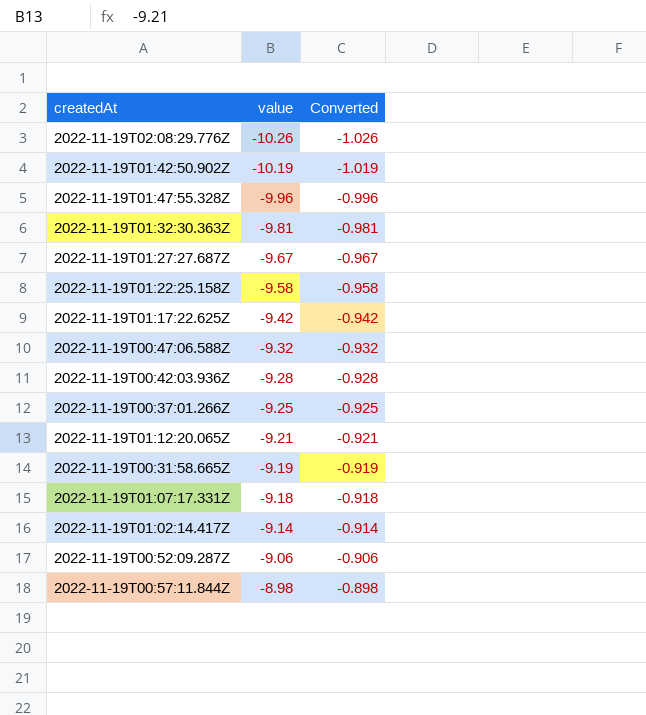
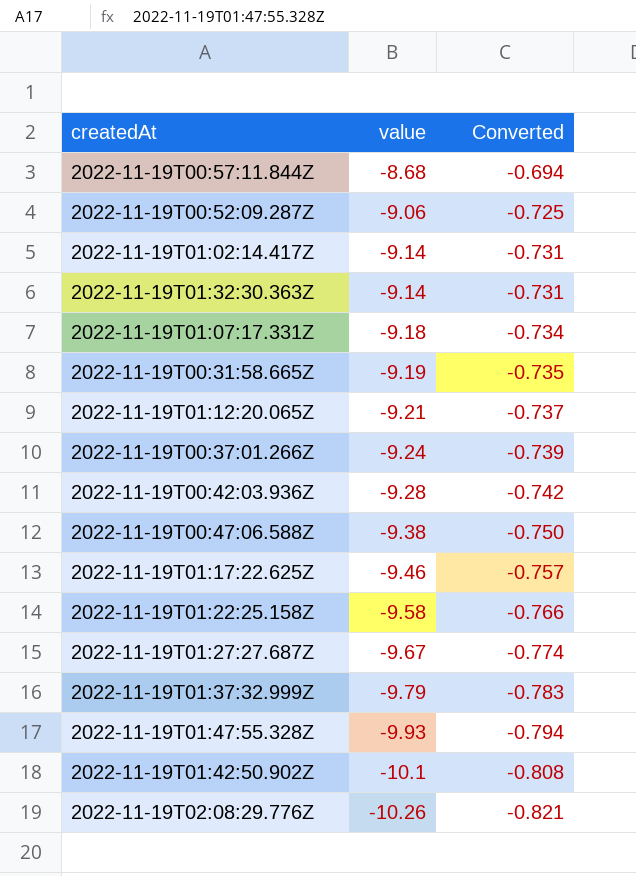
row order: value ascending -> value descending
column Converted | formula: [value] * 0.1 -> [value] * 0.08
2022-11-19T00:57:11.844Z | value: -8.98 -> -8.68
2022-11-19T01:32:30.363Z | value: -9.81 -> -9.14
2022-11-19T00:37:01.266Z | value: -9.25 -> -9.24
2022-11-19T00:47:06.588Z | value: -9.32 -> -9.38
2022-11-19T01:17:22.625Z | value: -9.42 -> -9.46
row 2022-11-19T01:37:32.999Z: none -> -9.79 | -0.783
2022-11-19T01:47:55.328Z | value: -9.96 -> -9.93
2022-11-19T01:42:50.902Z | value: -10.19 -> -10.1

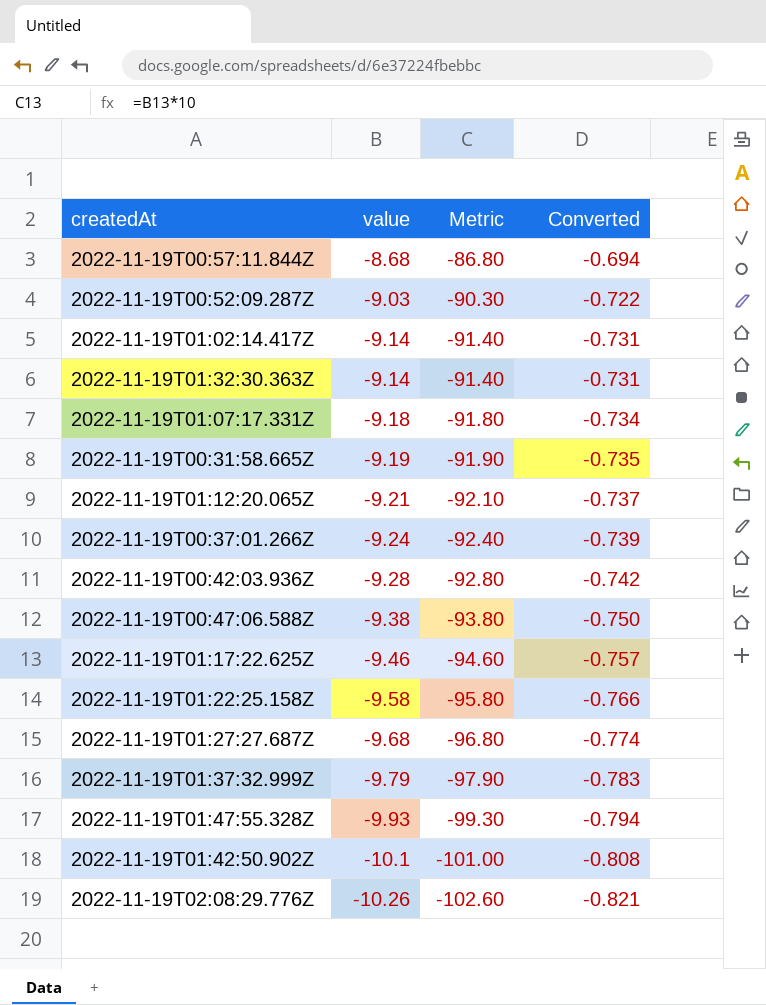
column Metric | formula: none -> [value] * 10
2022-11-19T00:52:09.287Z | value: -9.06 -> -9.03
2022-11-19T00:52:09.287Z | Converted: -0.725 -> -0.722
2022-11-19T01:27:27.687Z | value: -9.67 -> -9.68

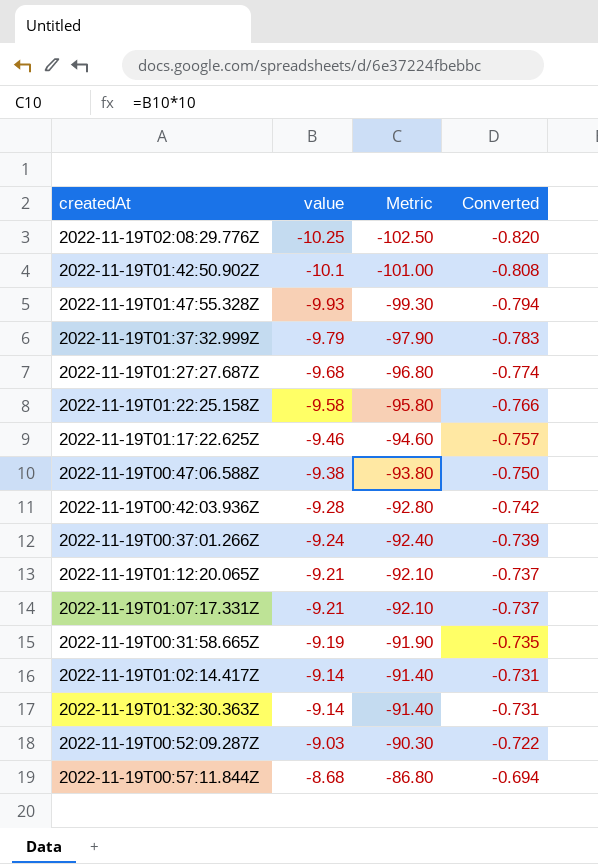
row order: value descending -> value ascending
2022-11-19T02:08:29.776Z | value: -10.26 -> -10.25
2022-11-19T02:08:29.776Z | Metric: -102.60 -> -102.50
2022-11-19T02:08:29.776Z | Converted: -0.821 -> -0.820
2022-11-19T01:07:17.331Z | value: -9.18 -> -9.21
2022-11-19T01:07:17.331Z | Metric: -91.80 -> -92.10
2022-11-19T01:07:17.331Z | Converted: -0.734 -> -0.737

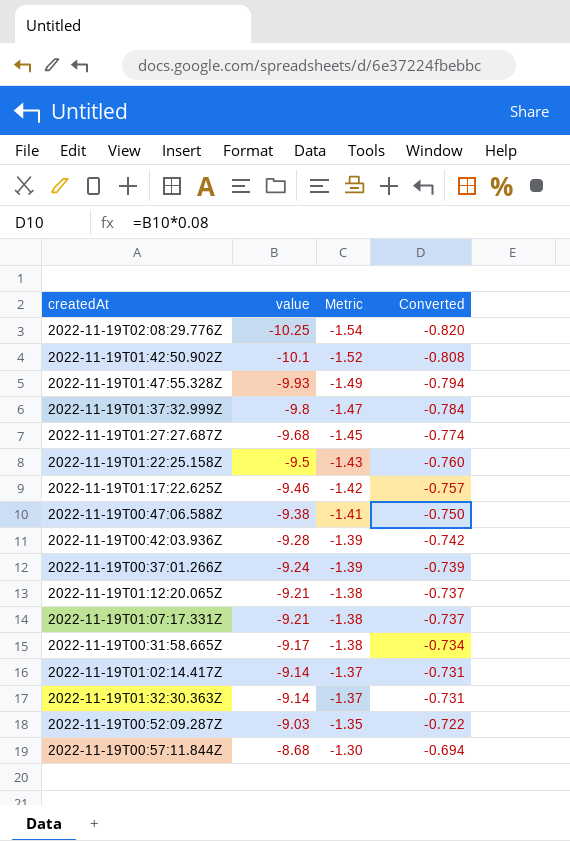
column Metric | formula: [value] * 10 -> [value] * 0.15
2022-11-19T01:37:32.999Z | value: -9.79 -> -9.8
2022-11-19T01:37:32.999Z | Converted: -0.783 -> -0.784
2022-11-19T01:22:25.158Z | value: -9.58 -> -9.5
2022-11-19T01:22:25.158Z | Converted: -0.766 -> -0.760
2022-11-19T00:31:58.665Z | value: -9.19 -> -9.17
2022-11-19T00:31:58.665Z | Converted: -0.735 -> -0.734

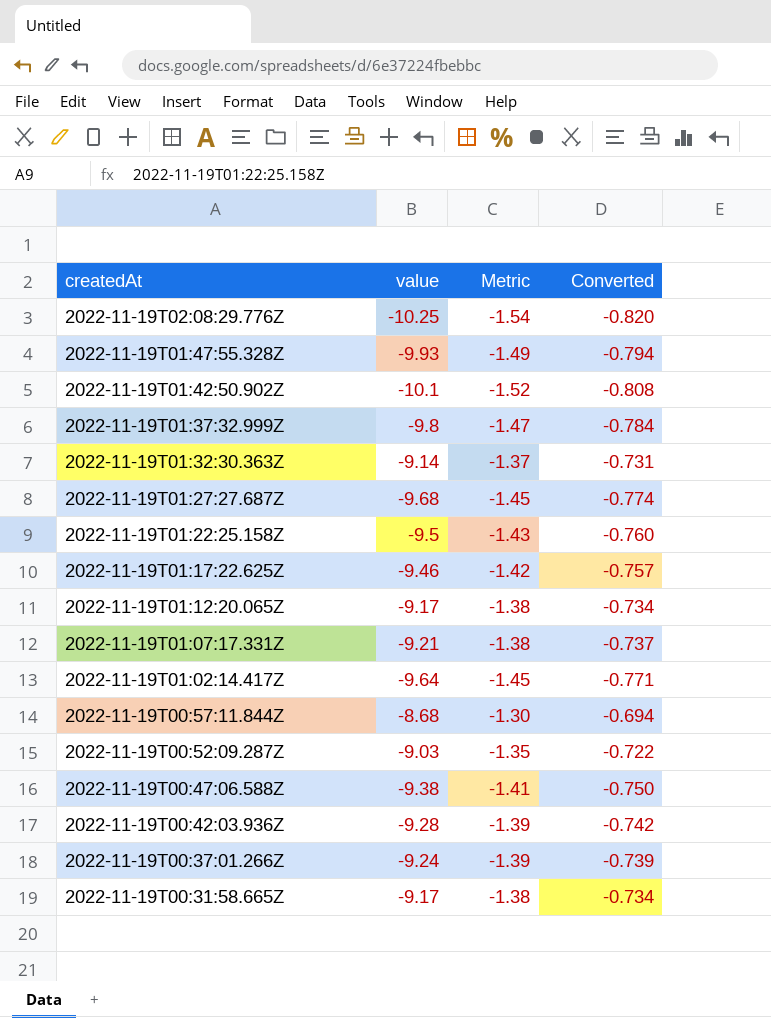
row order: value ascending -> createdAt descending
2022-11-19T01:12:20.065Z | value: -9.21 -> -9.17
2022-11-19T01:12:20.065Z | Converted: -0.737 -> -0.734
2022-11-19T01:02:14.417Z | value: -9.14 -> -9.64
2022-11-19T01:02:14.417Z | Metric: -1.37 -> -1.45
2022-11-19T01:02:14.417Z | Converted: -0.731 -> -0.771

